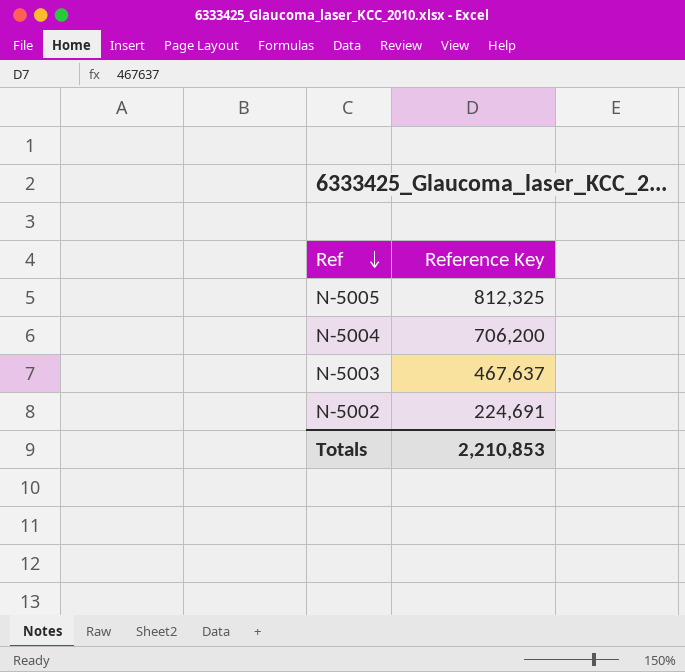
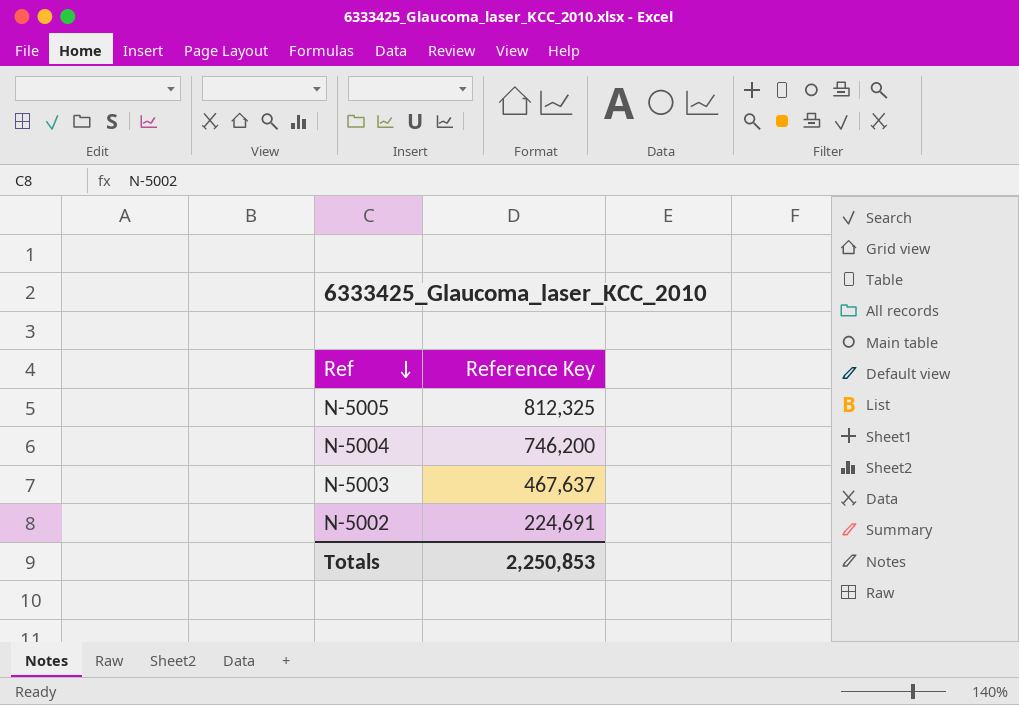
N-5004 | Reference Key: 706,200 -> 746,200
Totals | Reference Key: 2,210,853 -> 2,250,853

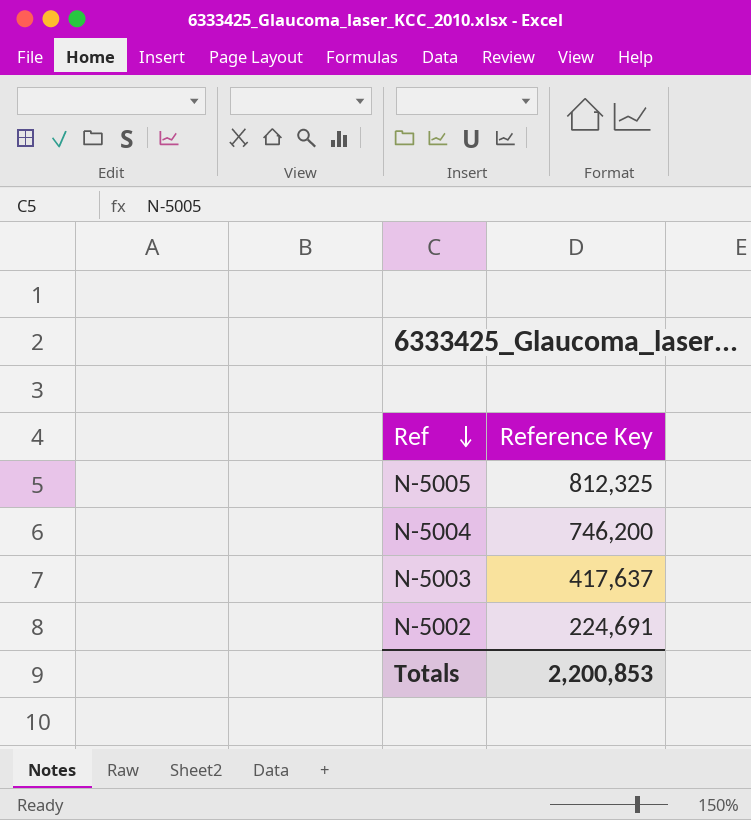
N-5003 | Reference Key: 467,637 -> 417,637
Totals | Reference Key: 2,250,853 -> 2,200,853

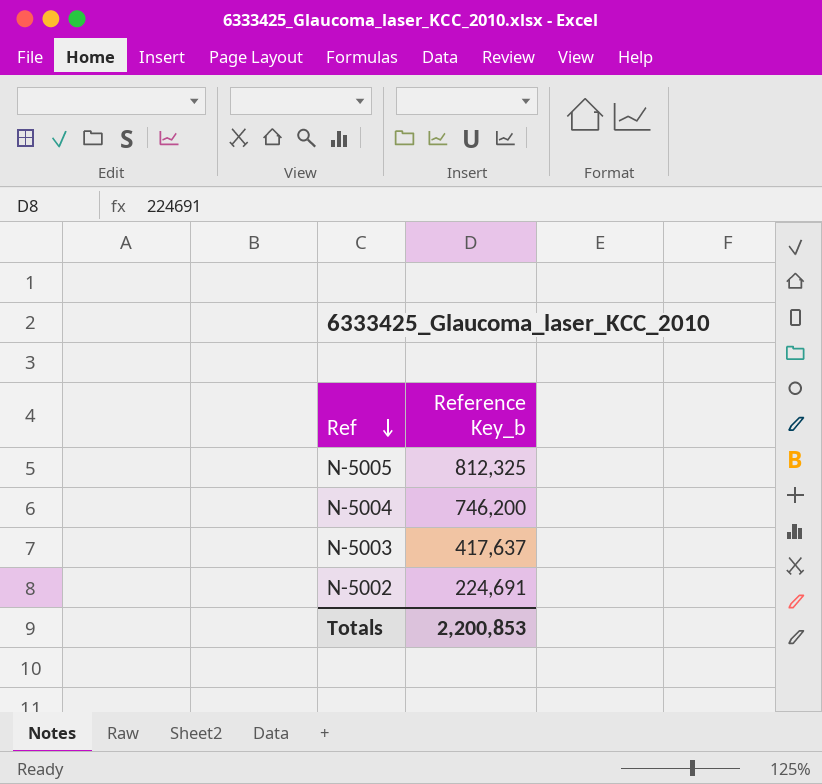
column name: Reference Key -> Reference Key_b

